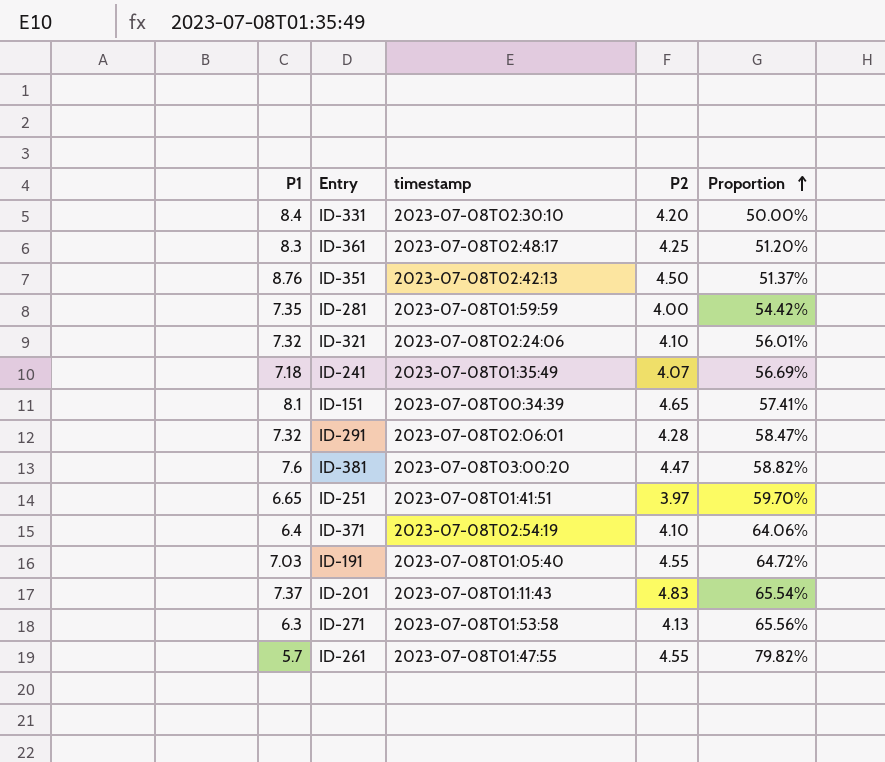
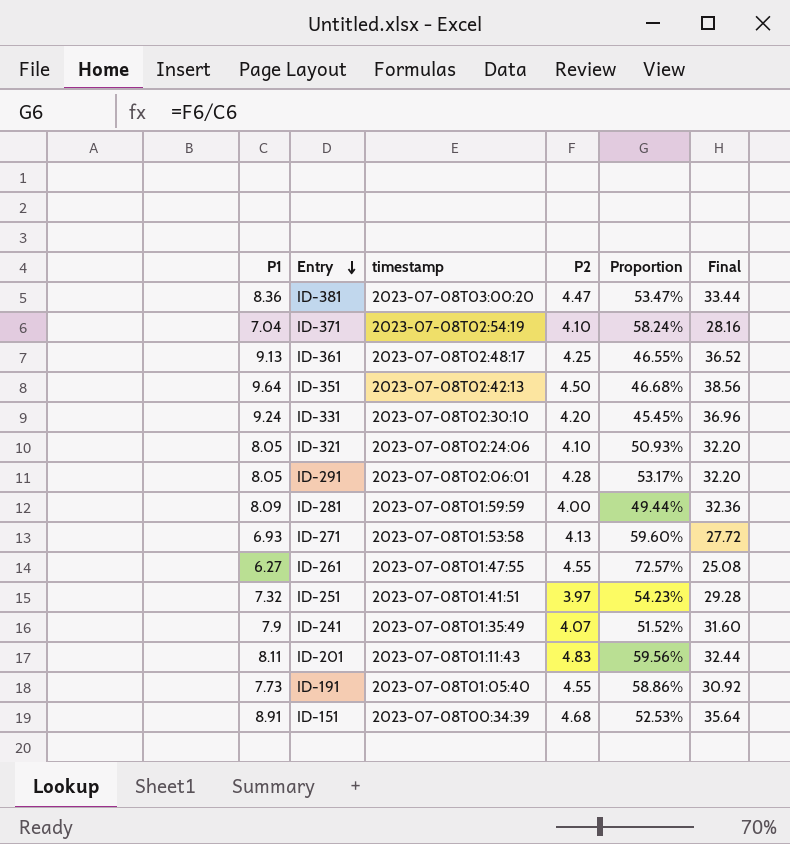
row order: Proportion ascending -> Entry descending
column Final | formula: none -> [P1] * 4
ID-381 | P1: 7.6 -> 8.36
ID-381 | Proportion: 58.82% -> 53.47%
ID-371 | P1: 6.4 -> 7.04
ID-371 | Proportion: 64.06% -> 58.24%
ID-361 | P1: 8.3 -> 9.13
ID-361 | Proportion: 51.20% -> 46.55%
ID-351 | P1: 8.76 -> 9.64
ID-351 | Proportion: 51.37% -> 46.68%
ID-331 | P1: 8.4 -> 9.24
ID-331 | Proportion: 50.00% -> 45.45%
ID-321 | P1: 7.32 -> 8.05
ID-321 | Proportion: 56.01% -> 50.93%
ID-291 | P1: 7.32 -> 8.05
ID-291 | Proportion: 58.47% -> 53.17%
ID-281 | P1: 7.35 -> 8.09
ID-281 | Proportion: 54.42% -> 49.44%
ID-271 | P1: 6.3 -> 6.93
ID-271 | Proportion: 65.56% -> 59.60%
ID-261 | P1: 5.7 -> 6.27
ID-261 | Proportion: 79.82% -> 72.57%
ID-251 | P1: 6.65 -> 7.32
ID-251 | Proportion: 59.70% -> 54.23%
ID-241 | P1: 7.18 -> 7.9
ID-241 | Proportion: 56.69% -> 51.52%
ID-201 | P1: 7.37 -> 8.11
ID-201 | Proportion: 65.54% -> 59.56%
ID-191 | P1: 7.03 -> 7.73
ID-191 | Proportion: 64.72% -> 58.86%
ID-151 | P1: 8.1 -> 8.91
ID-151 | P2: 4.65 -> 4.68
ID-151 | Proportion: 57.41% -> 52.53%

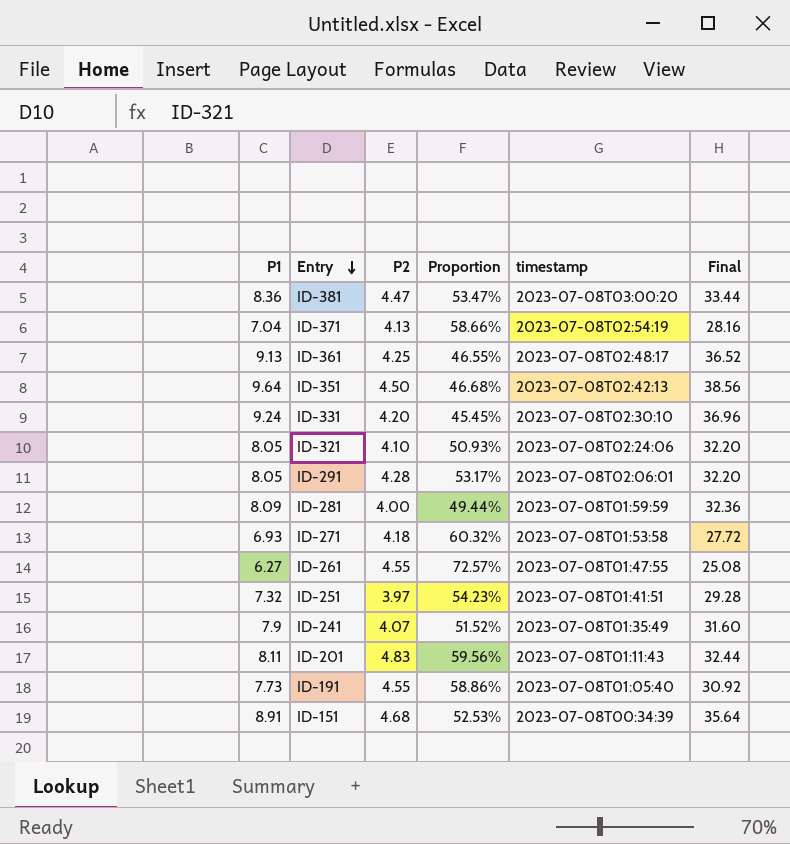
column timestamp | position: 3 -> 5
ID-371 | P2: 4.10 -> 4.13
ID-371 | Proportion: 58.24% -> 58.66%
ID-271 | P2: 4.13 -> 4.18
ID-271 | Proportion: 59.60% -> 60.32%

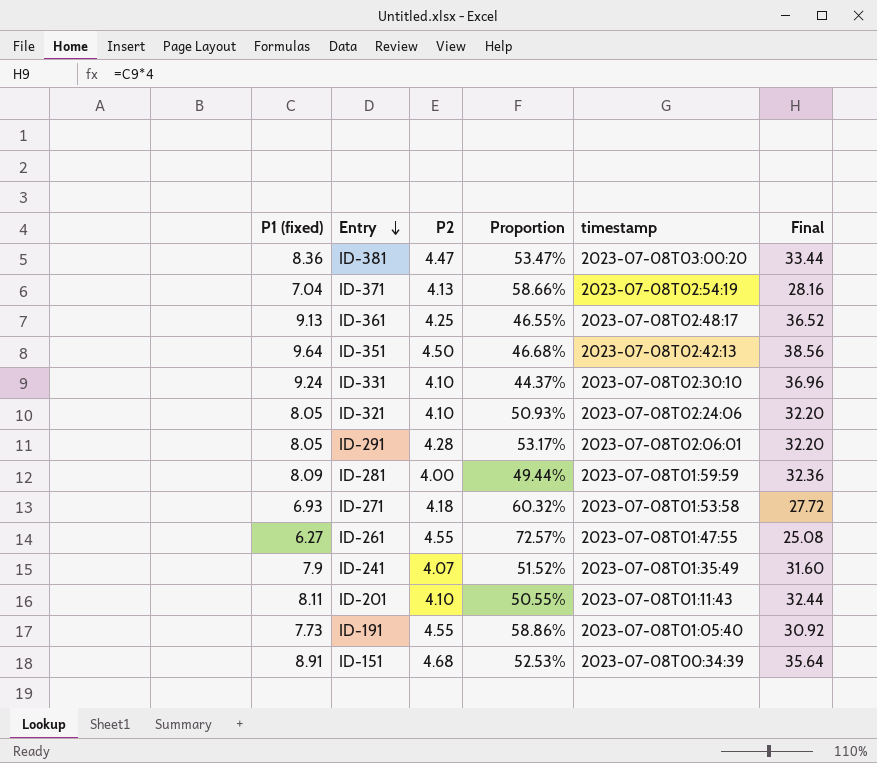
column name: P1 -> P1 (fixed)
row ID-251: 7.32 | 3.97 | 54.23% | 2023-07-08T01:41:51 | 29.28 -> none
ID-331 | P2: 4.20 -> 4.10
ID-331 | Proportion: 45.45% -> 44.37%
ID-201 | P2: 4.83 -> 4.10
ID-201 | Proportion: 59.56% -> 50.55%

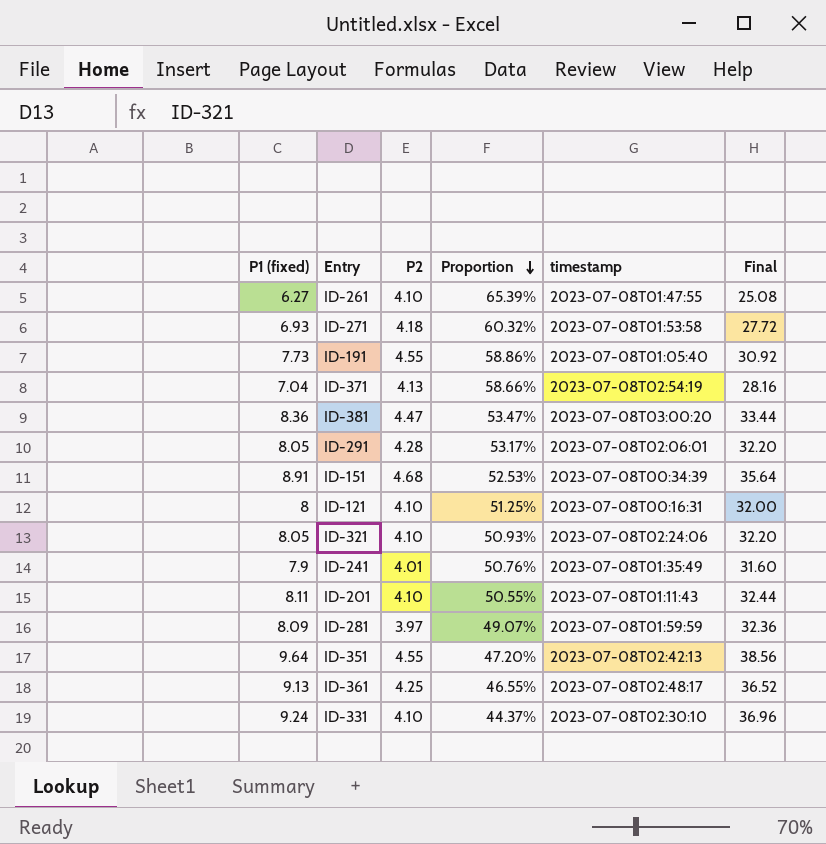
row order: Entry descending -> Proportion descending
ID-261 | P2: 4.55 -> 4.10
ID-261 | Proportion: 72.57% -> 65.39%
row ID-121: none -> 8 | 4.10 | 51.25% | 2023-07-08T00:16:31 | 32.00
ID-241 | P2: 4.07 -> 4.01
ID-241 | Proportion: 51.52% -> 50.76%
ID-281 | P2: 4.00 -> 3.97
ID-281 | Proportion: 49.44% -> 49.07%
ID-351 | P2: 4.50 -> 4.55
ID-351 | Proportion: 46.68% -> 47.20%

